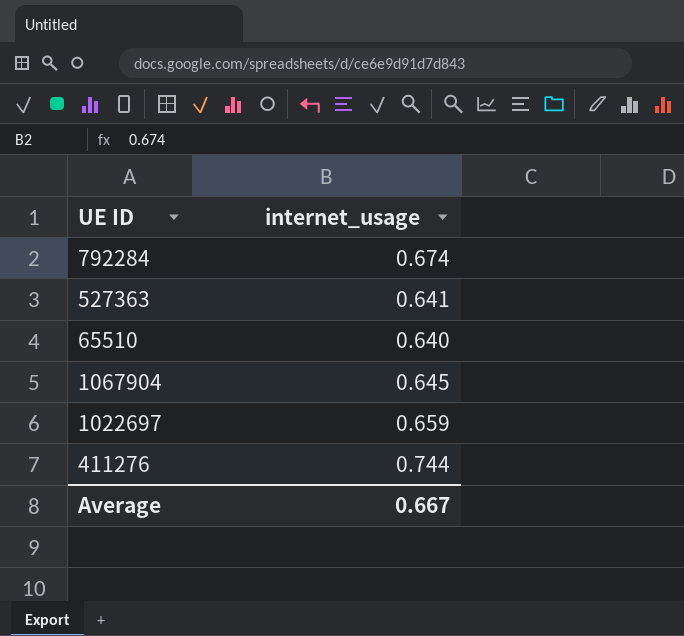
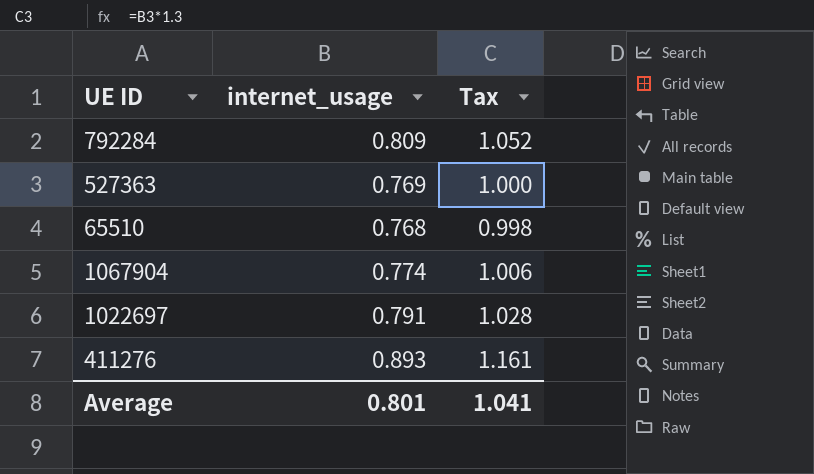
column Tax | formula: none -> [internet_usage] * 1.3
792284 | internet_usage: 0.674 -> 0.809
527363 | internet_usage: 0.641 -> 0.769
65510 | internet_usage: 0.640 -> 0.768
1067904 | internet_usage: 0.645 -> 0.774
1022697 | internet_usage: 0.659 -> 0.791
411276 | internet_usage: 0.744 -> 0.893
Average | internet_usage: 0.667 -> 0.801

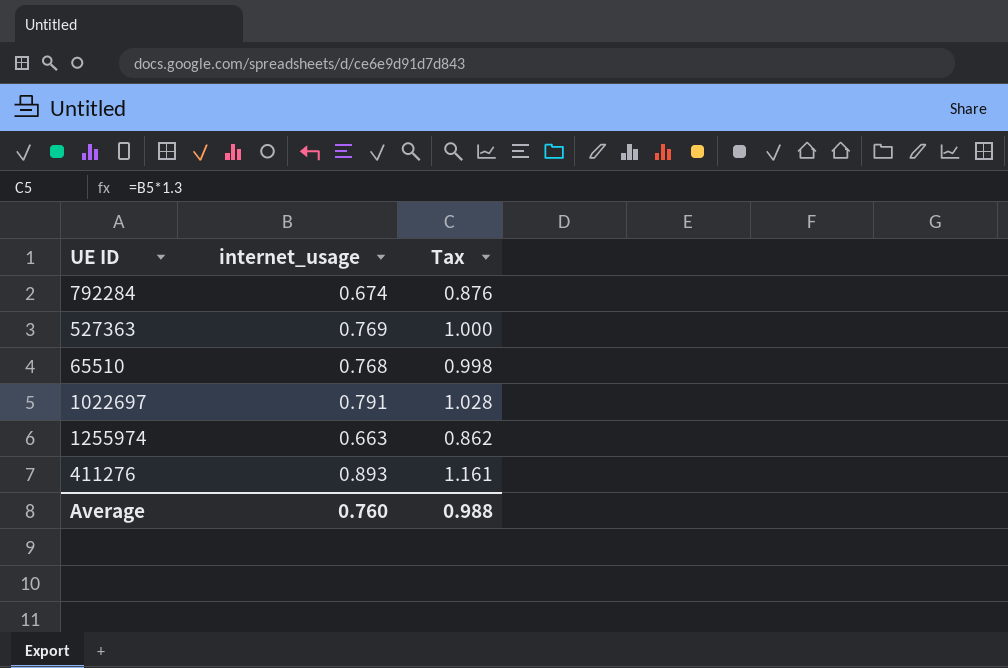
row 1067904: 0.774 | 1.006 -> none
792284 | internet_usage: 0.809 -> 0.674
792284 | Tax: 1.052 -> 0.876
row 1255974: none -> 0.663 | 0.862
Average | internet_usage: 0.801 -> 0.760
Average | Tax: 1.041 -> 0.988

